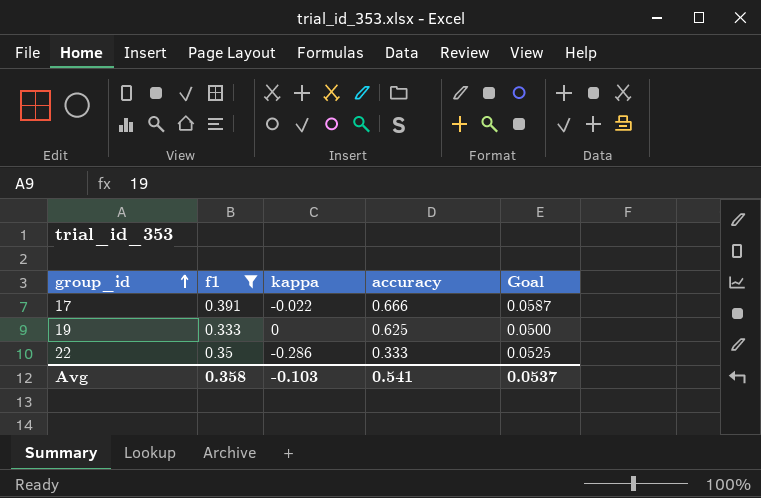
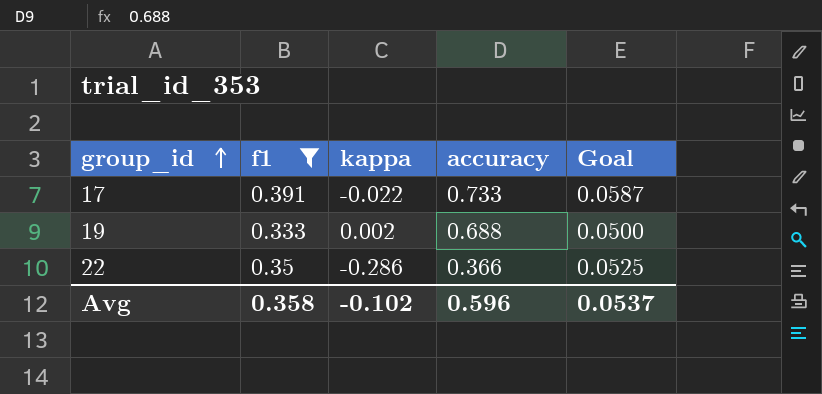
17 | accuracy: 0.666 -> 0.733
19 | kappa: 0 -> 0.002
19 | accuracy: 0.625 -> 0.688
22 | accuracy: 0.333 -> 0.366
Avg | kappa: -0.103 -> -0.102
Avg | accuracy: 0.541 -> 0.596

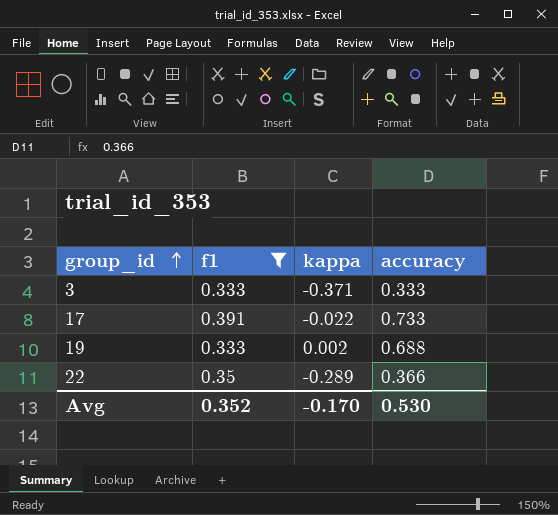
column Goal | formula: [f1] * 0.15 -> none
row 3: none -> 0.333 | -0.371 | 0.333
22 | kappa: -0.286 -> -0.289
Avg | f1: 0.358 -> 0.352
Avg | kappa: -0.102 -> -0.170
Avg | accuracy: 0.596 -> 0.530

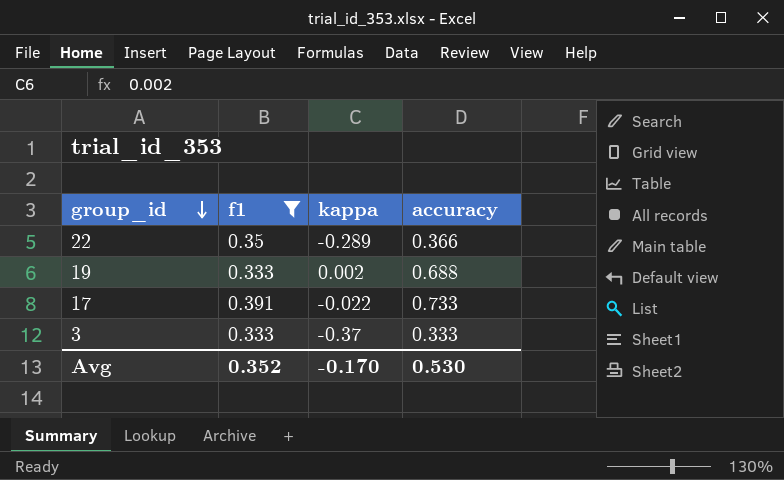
row order: group_id ascending -> group_id descending
3 | kappa: -0.371 -> -0.37

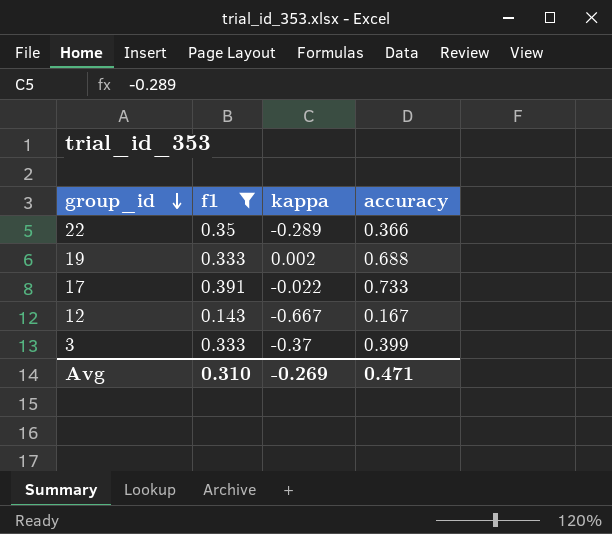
row 12: none -> 0.143 | -0.667 | 0.167
3 | accuracy: 0.333 -> 0.399
Avg | f1: 0.352 -> 0.310
Avg | kappa: -0.170 -> -0.269
Avg | accuracy: 0.530 -> 0.471

